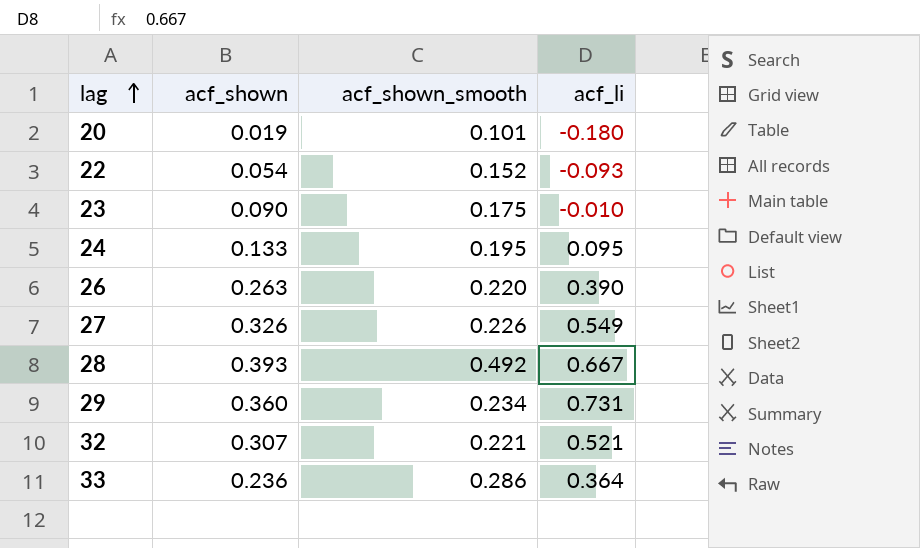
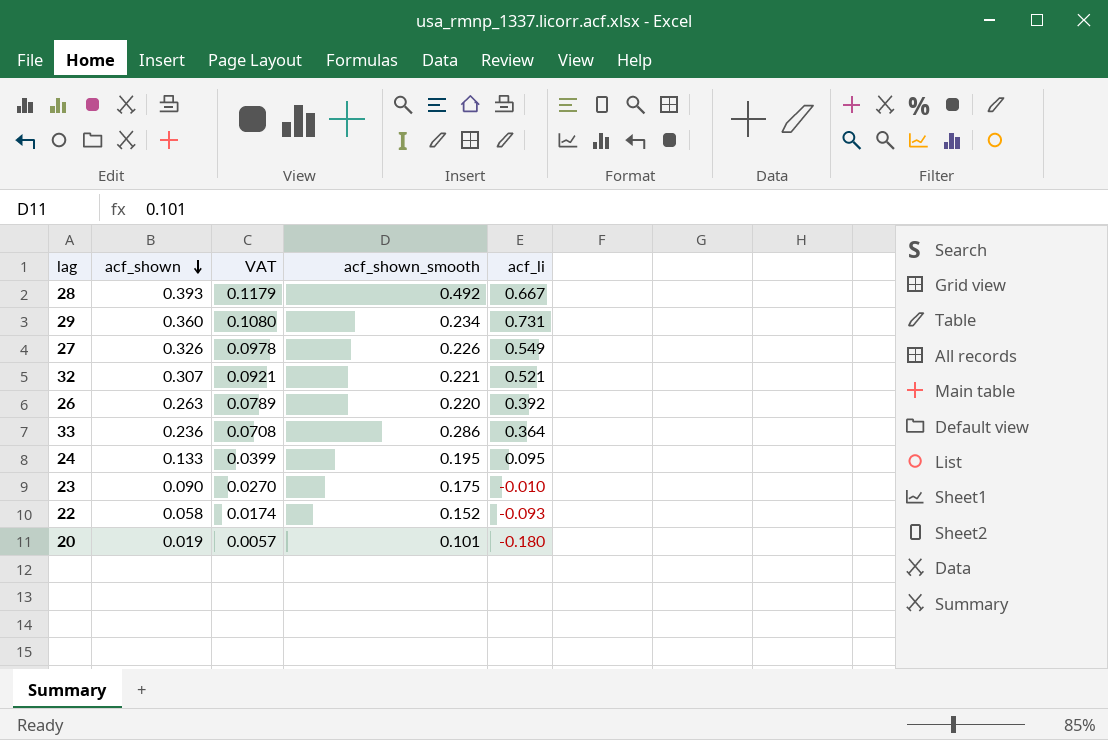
row order: lag ascending -> acf_shown descending
column VAT | formula: none -> [acf_shown] * 0.3
26 | acf_li: 0.390 -> 0.392
22 | acf_shown: 0.054 -> 0.058

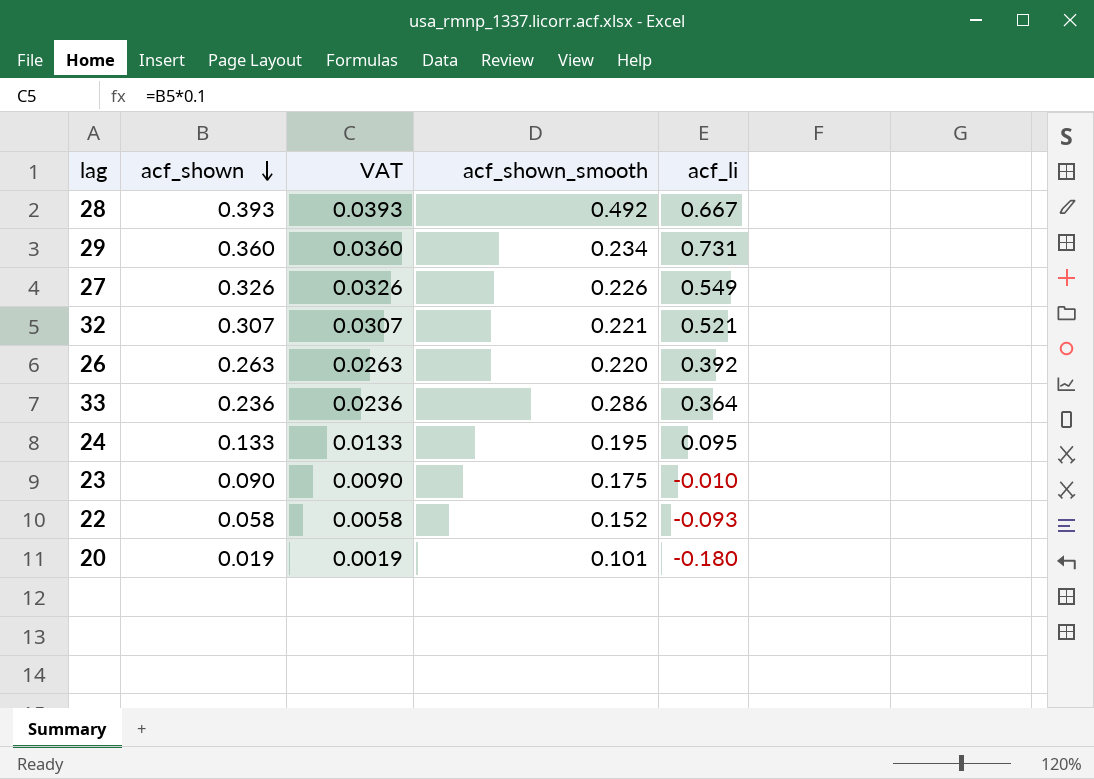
column VAT | formula: [acf_shown] * 0.3 -> [acf_shown] * 0.1

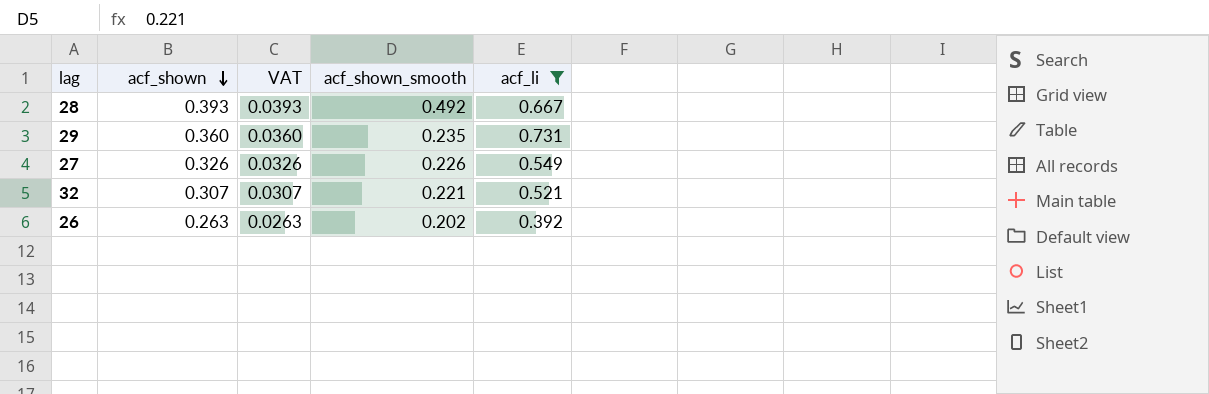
filter: none -> acf_li >= 0.392
29 | acf_shown_smooth: 0.234 -> 0.235
26 | acf_shown_smooth: 0.220 -> 0.202

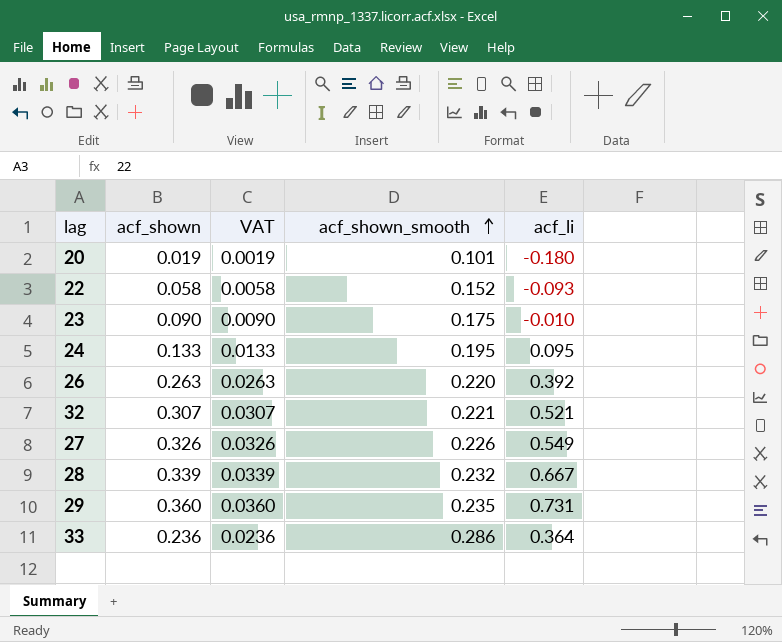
filter: acf_li >= 0.392 -> none
row order: acf_shown descending -> acf_shown_smooth ascending
26 | acf_shown_smooth: 0.202 -> 0.220
28 | acf_shown: 0.393 -> 0.339
28 | VAT: 0.0393 -> 0.0339
28 | acf_shown_smooth: 0.492 -> 0.232

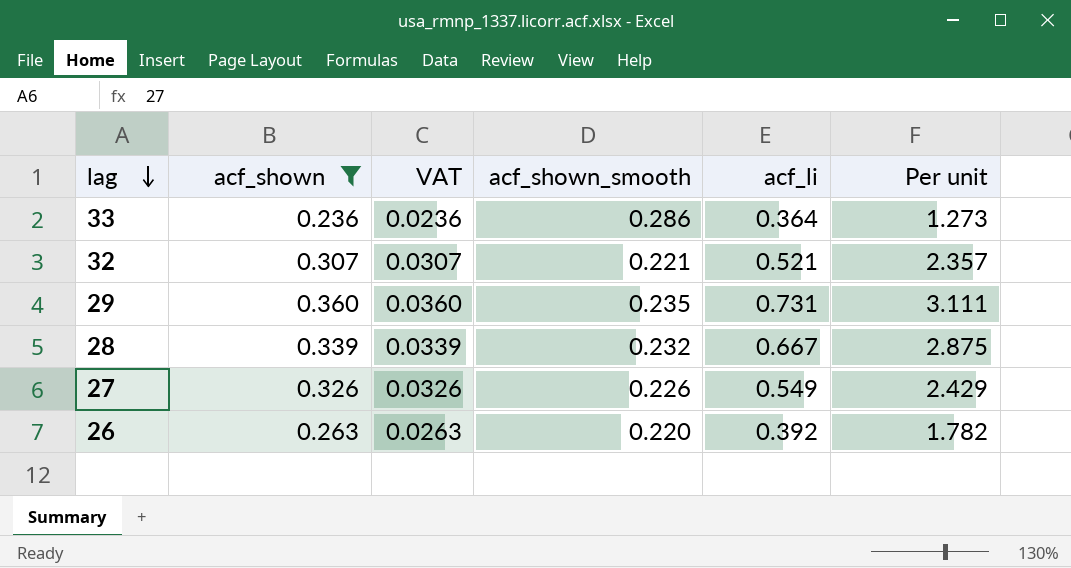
filter: none -> acf_shown >= 0.236
row order: acf_shown_smooth ascending -> lag descending
column Per unit | formula: none -> [acf_li] / [acf_shown_smooth]

